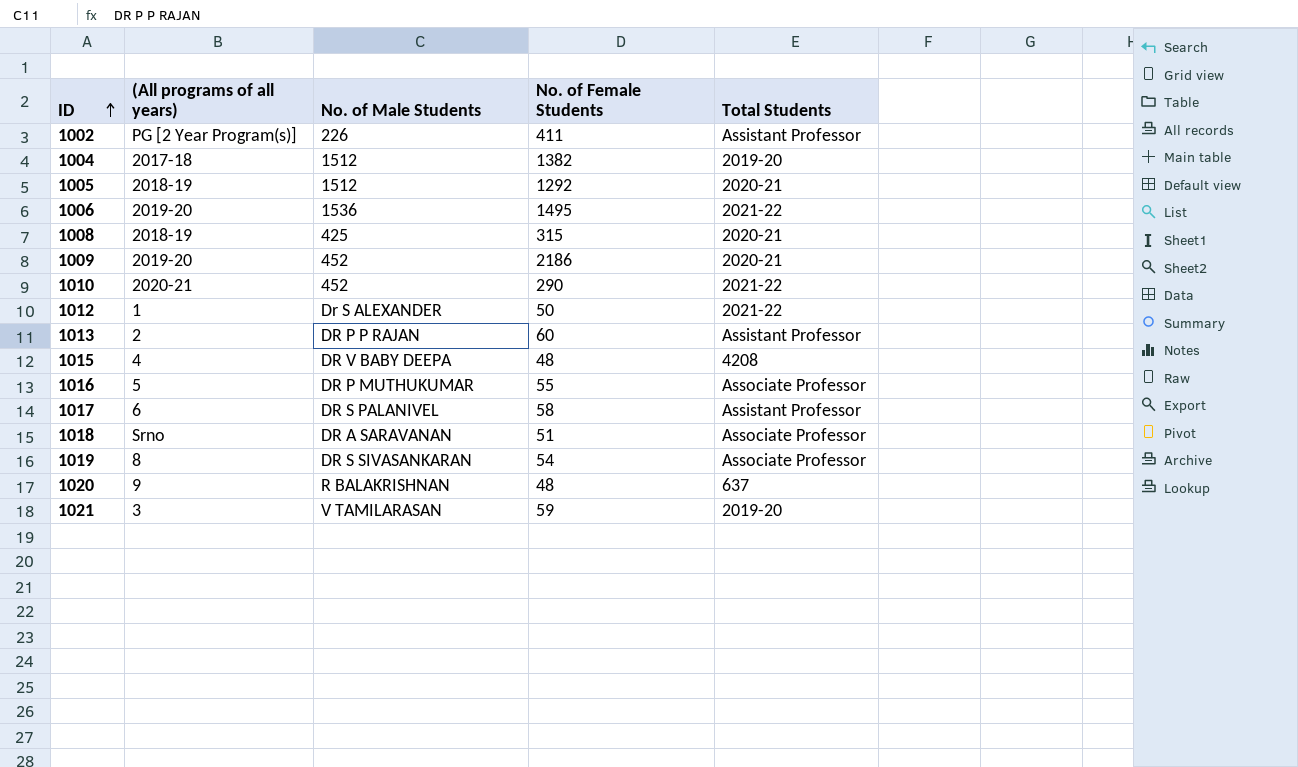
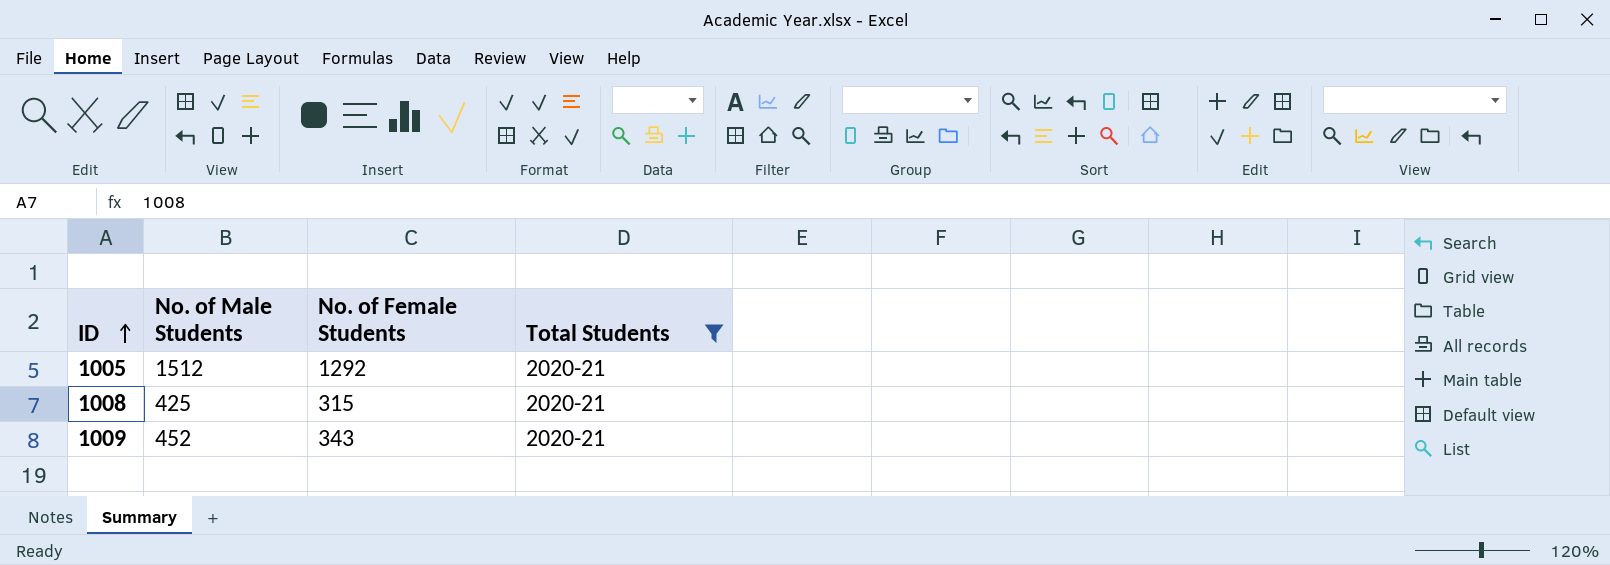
filter: none -> Total Students = 2020-21
column (All programs of all years) | position: 2 -> none
1009 | No. of Female Students: 2186 -> 343

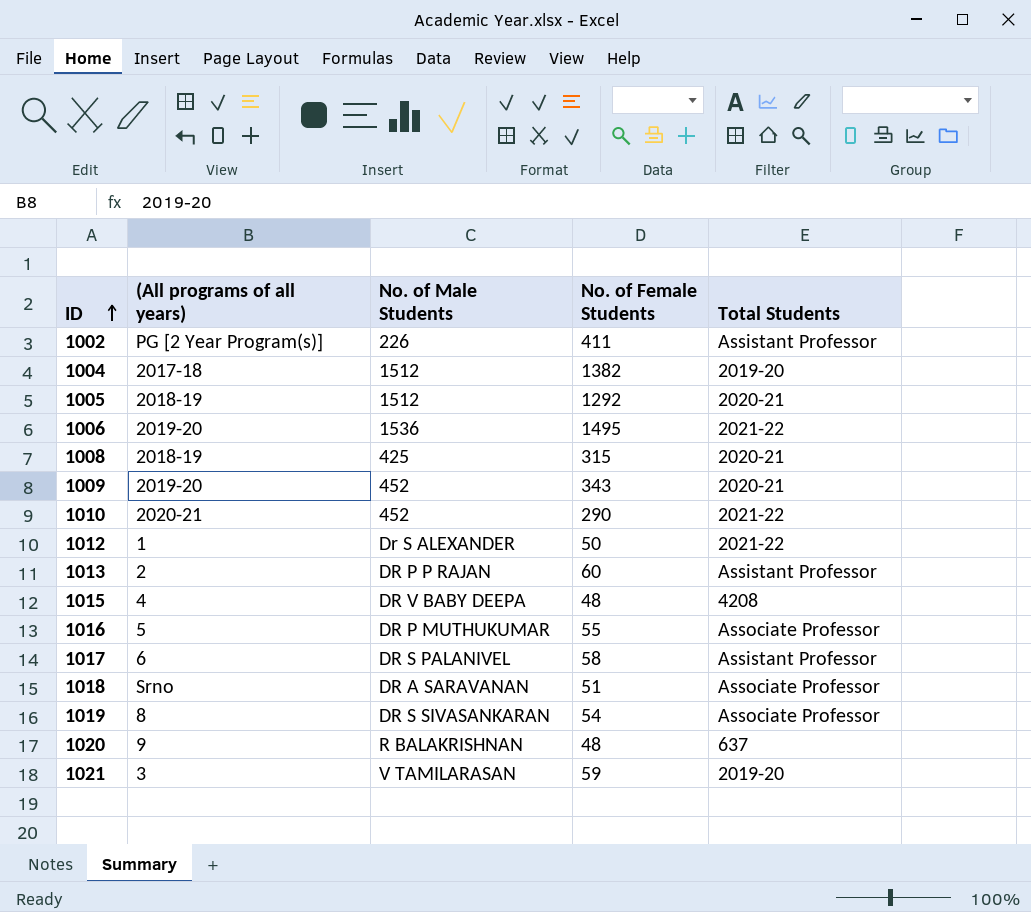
filter: Total Students = 2020-21 -> none
column (All programs of all years) | position: none -> 2

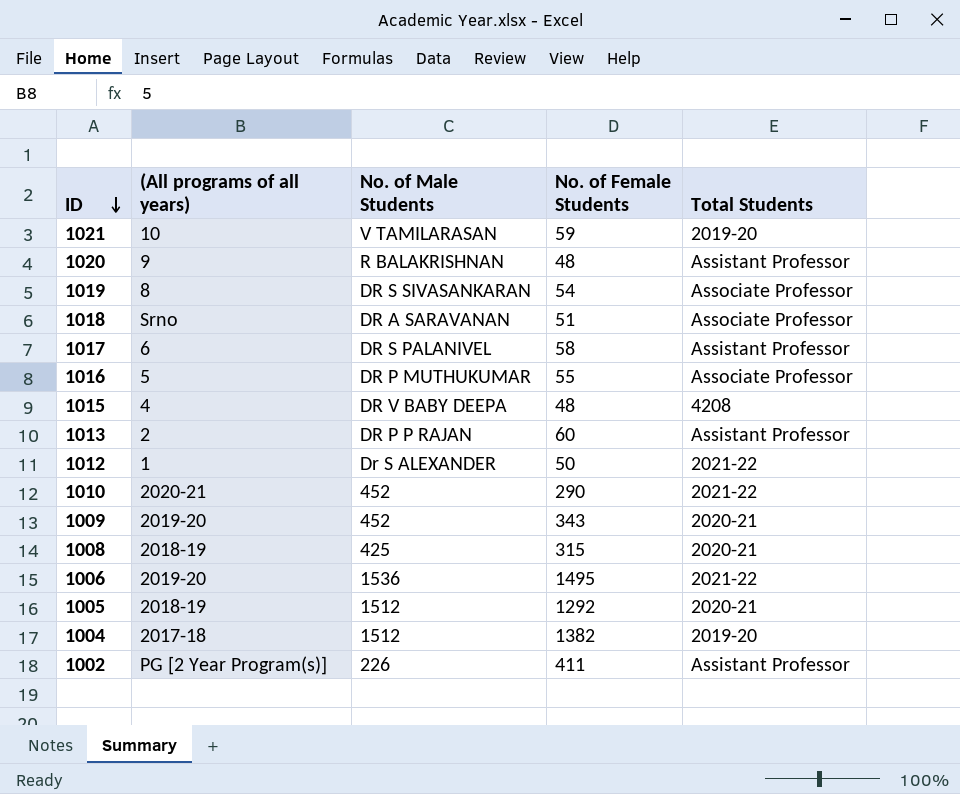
row order: ID ascending -> ID descending
1021 | (All programs of all years): 3 -> 10
1020 | Total Students: 637 -> Assistant Professor

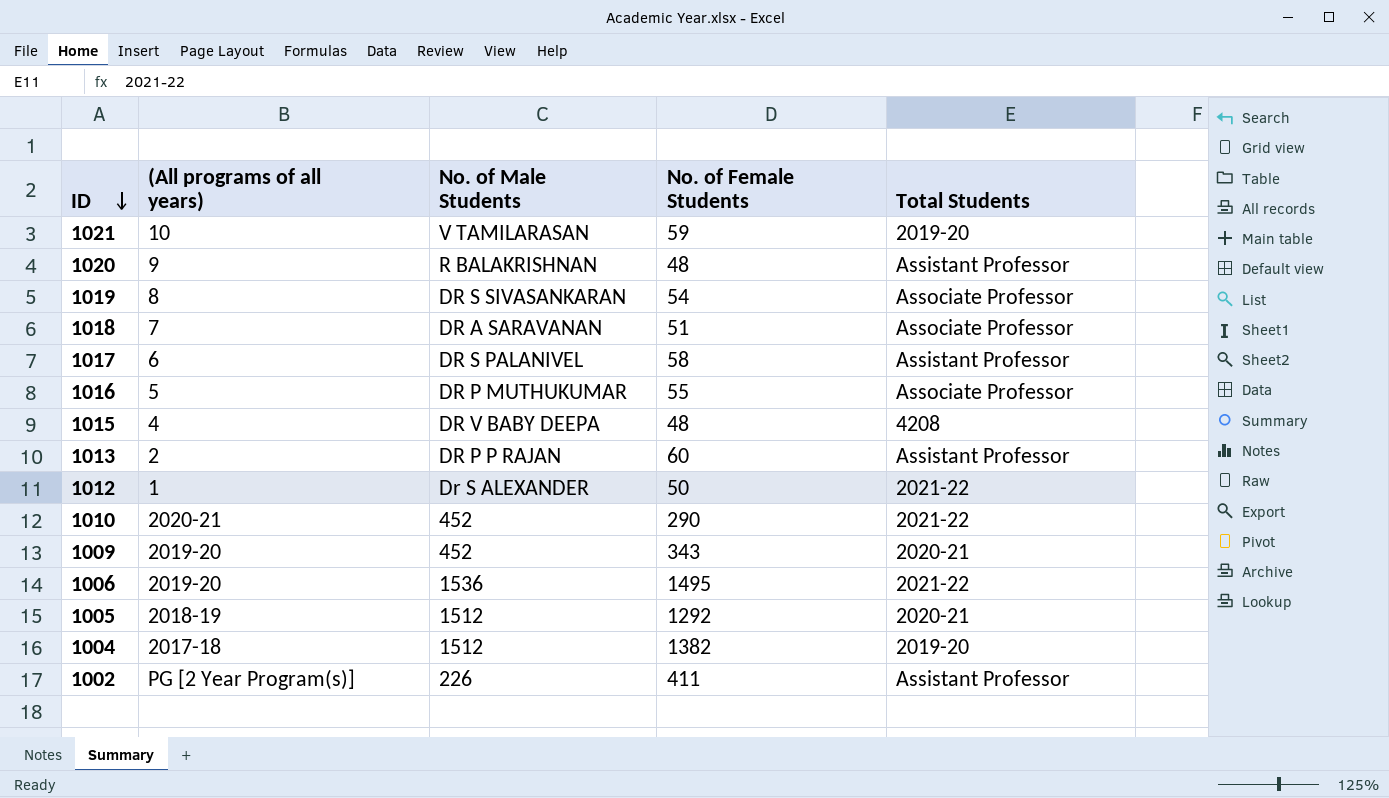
row 1008: 2018-19 | 425 | 315 | 2020-21 -> none
1018 | (All programs of all years): Srno -> 7

